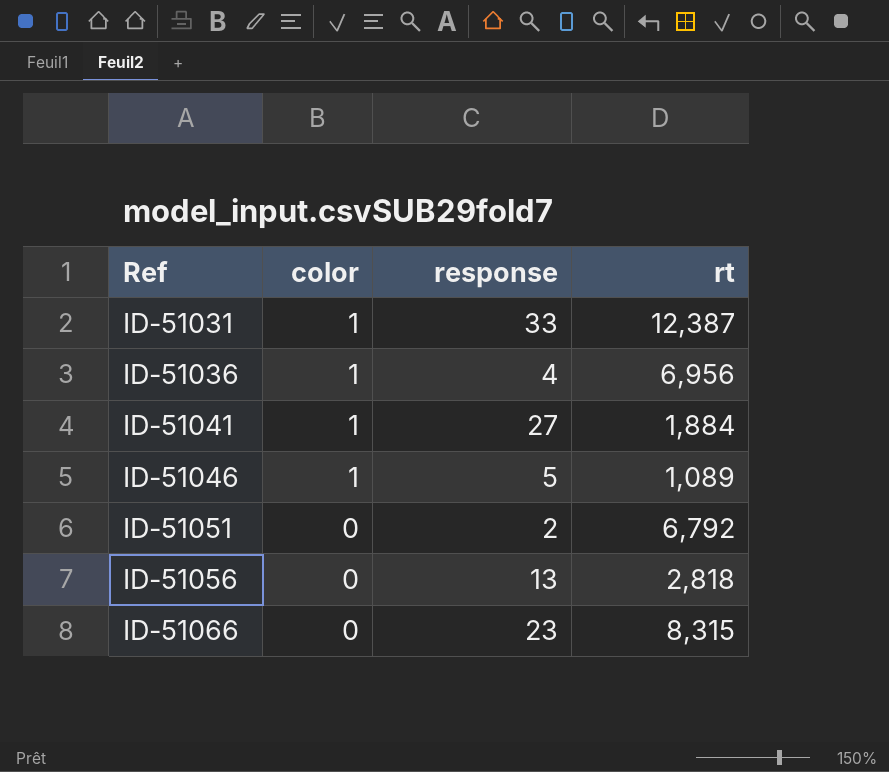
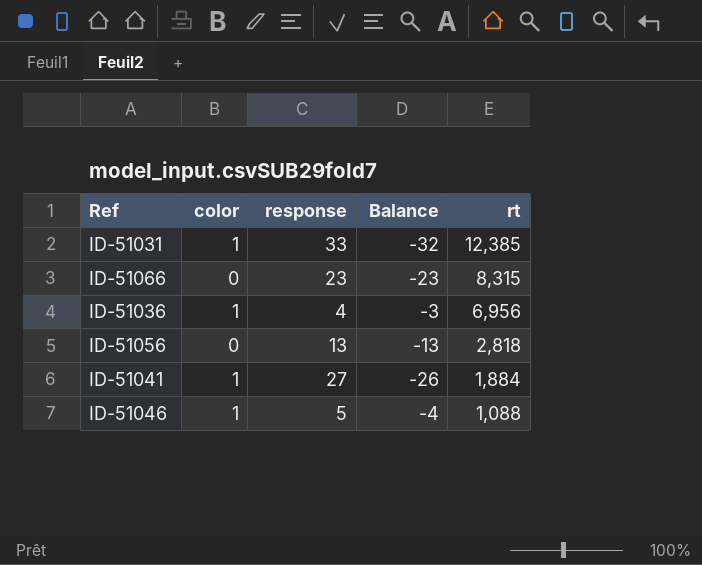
row order: Ref ascending -> rt descending
column Balance | formula: none -> [color] - [response]
row ID-51051: 0 | 2 | 6,792 -> none
ID-51031 | rt: 12,387 -> 12,385
ID-51046 | rt: 1,089 -> 1,088

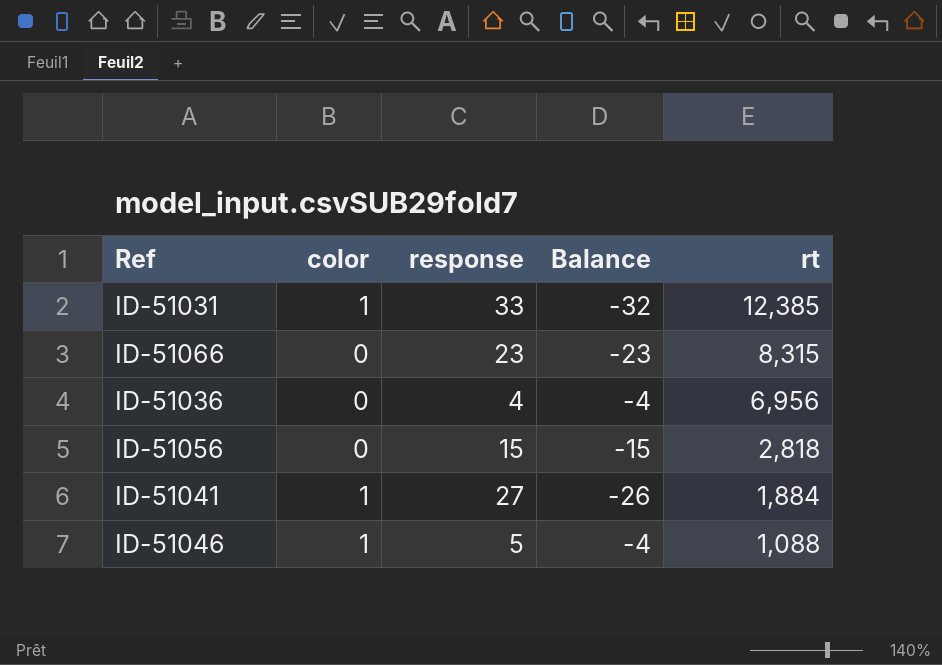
ID-51036 | color: 1 -> 0
ID-51036 | Balance: -3 -> -4
ID-51056 | response: 13 -> 15
ID-51056 | Balance: -13 -> -15

